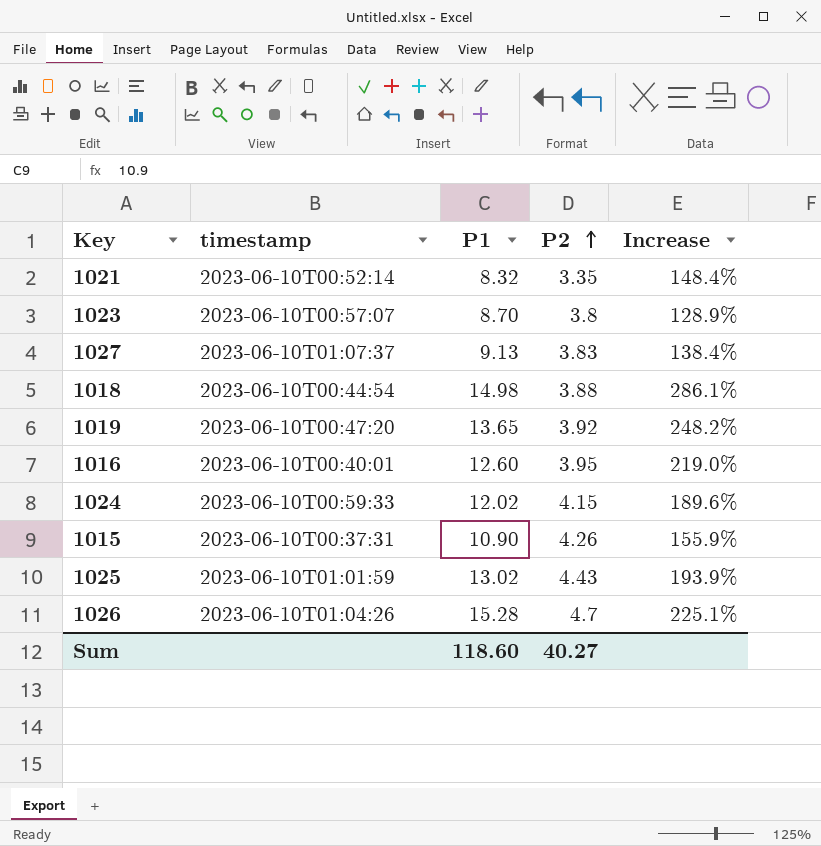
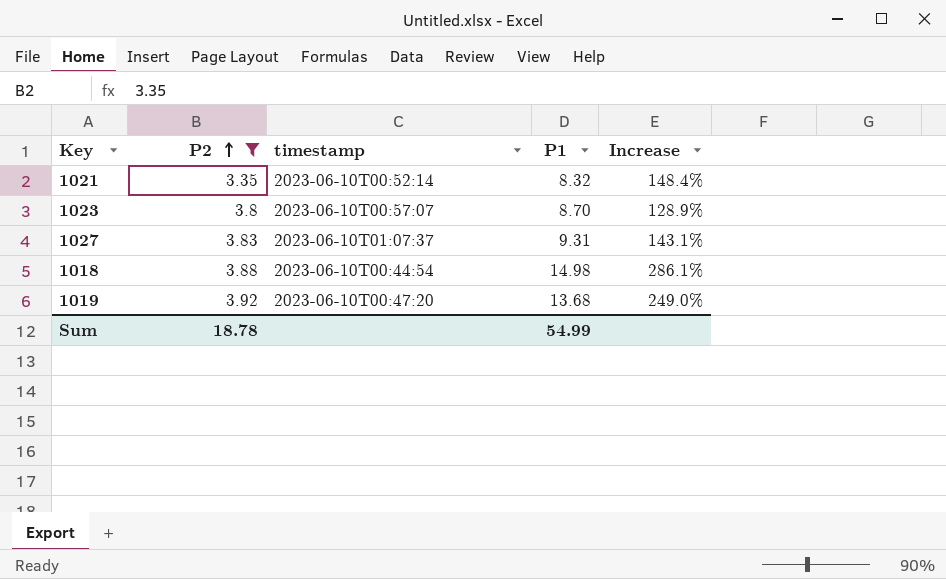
filter: none -> P2 <= 3.92
column P2 | position: 4 -> 2
1027 | P1: 9.13 -> 9.31
1027 | Increase: 138.4% -> 143.1%
1019 | P1: 13.65 -> 13.68
1019 | Increase: 248.2% -> 249.0%
Sum | P2: 40.27 -> 18.78
Sum | P1: 118.60 -> 54.99

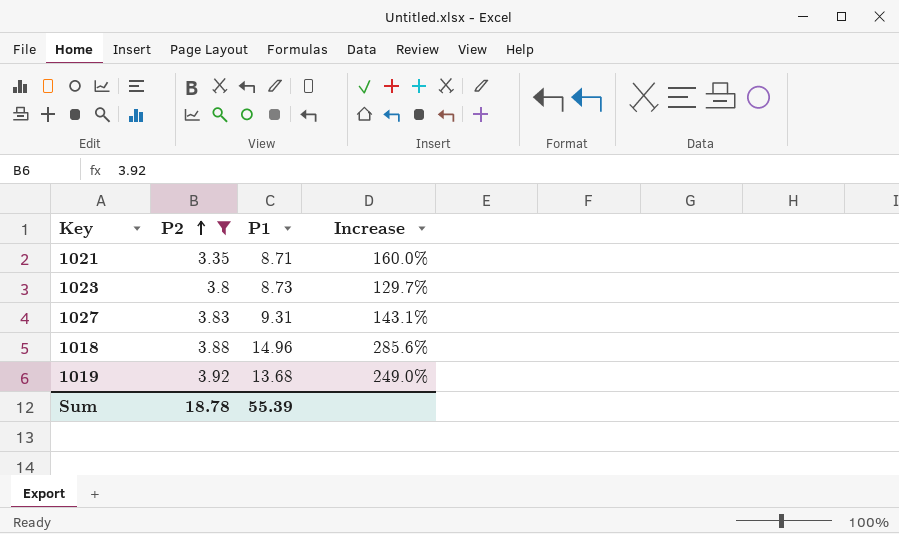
column timestamp | position: 3 -> none
1021 | P1: 8.32 -> 8.71
1021 | Increase: 148.4% -> 160.0%
1023 | P1: 8.70 -> 8.73
1023 | Increase: 128.9% -> 129.7%
1018 | P1: 14.98 -> 14.96
1018 | Increase: 286.1% -> 285.6%
Sum | P1: 54.99 -> 55.39

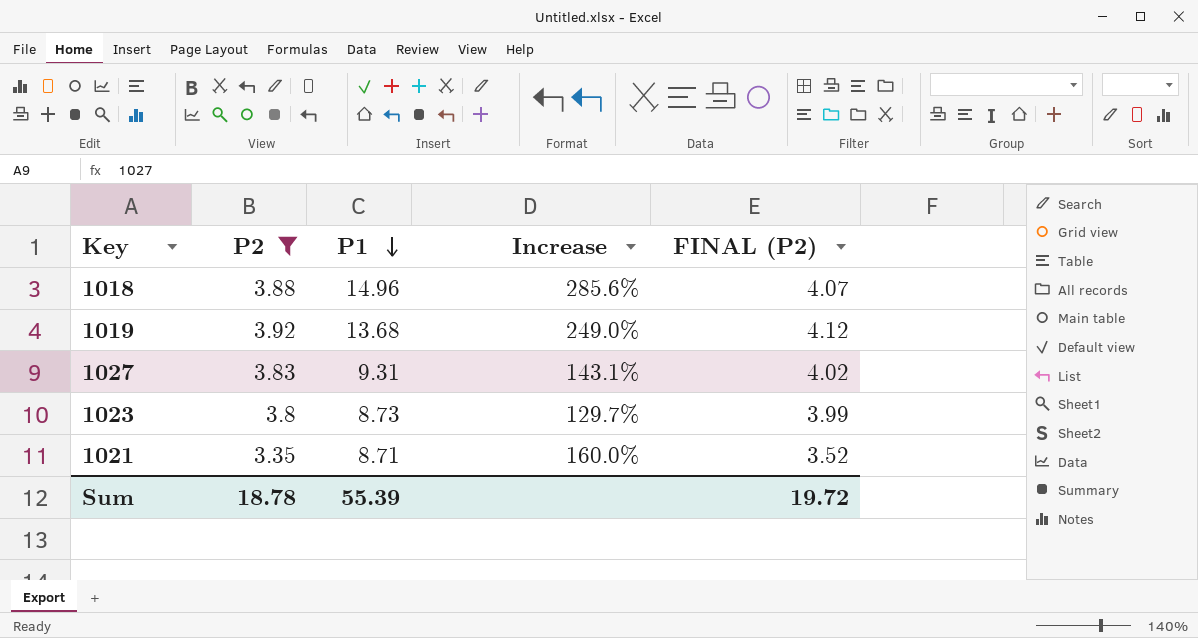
row order: P2 ascending -> P1 descending
column FINAL (P2) | formula: none -> [P2] * 1.05

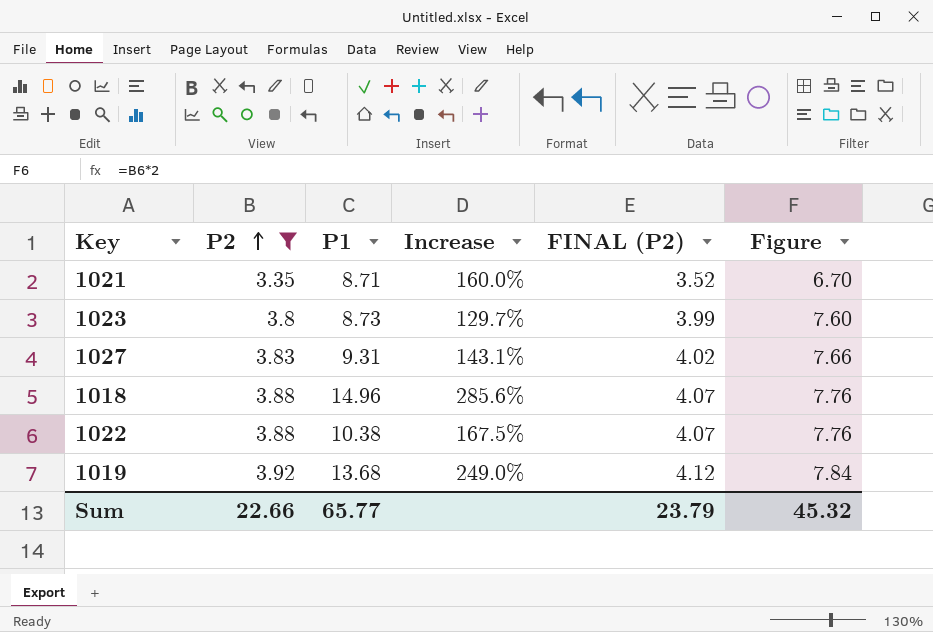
row order: P1 descending -> P2 ascending
column Figure | formula: none -> [P2] * 2
row 1022: none -> 3.88 | 10.38 | 167.5% | 4.07 | 7.76
Sum | P2: 18.78 -> 22.66
Sum | P1: 55.39 -> 65.77
Sum | FINAL (P2): 19.72 -> 23.79

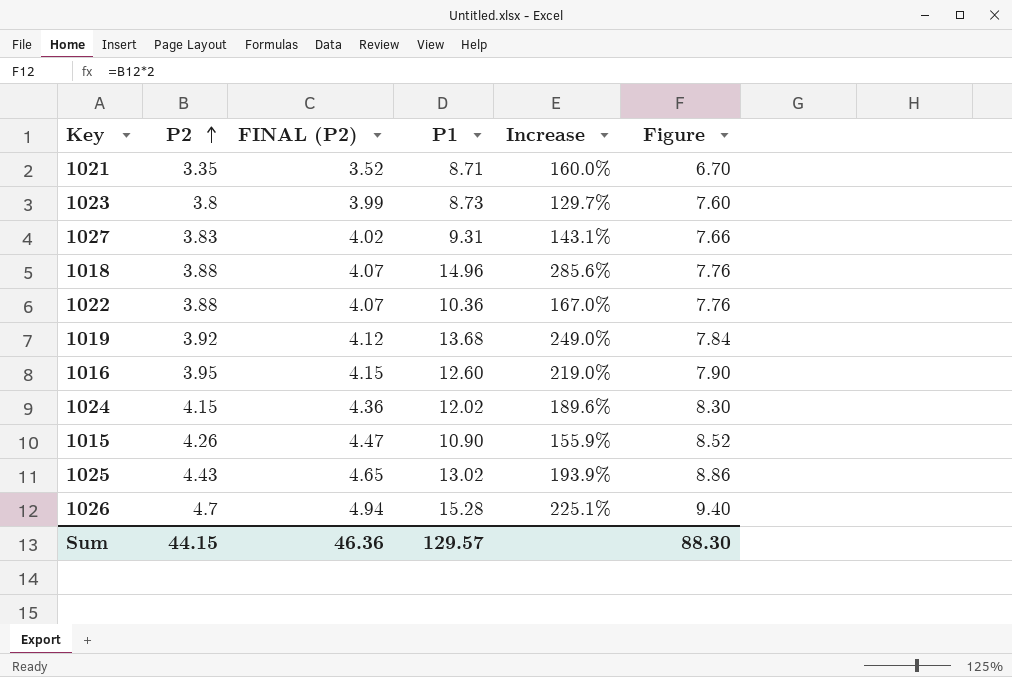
filter: P2 <= 3.92 -> none
column FINAL (P2) | position: 5 -> 3
1022 | P1: 10.38 -> 10.36
1022 | Increase: 167.5% -> 167.0%
Sum | P2: 22.66 -> 44.15
Sum | FINAL (P2): 23.79 -> 46.36
Sum | P1: 65.77 -> 129.57
Sum | Figure: 45.32 -> 88.30

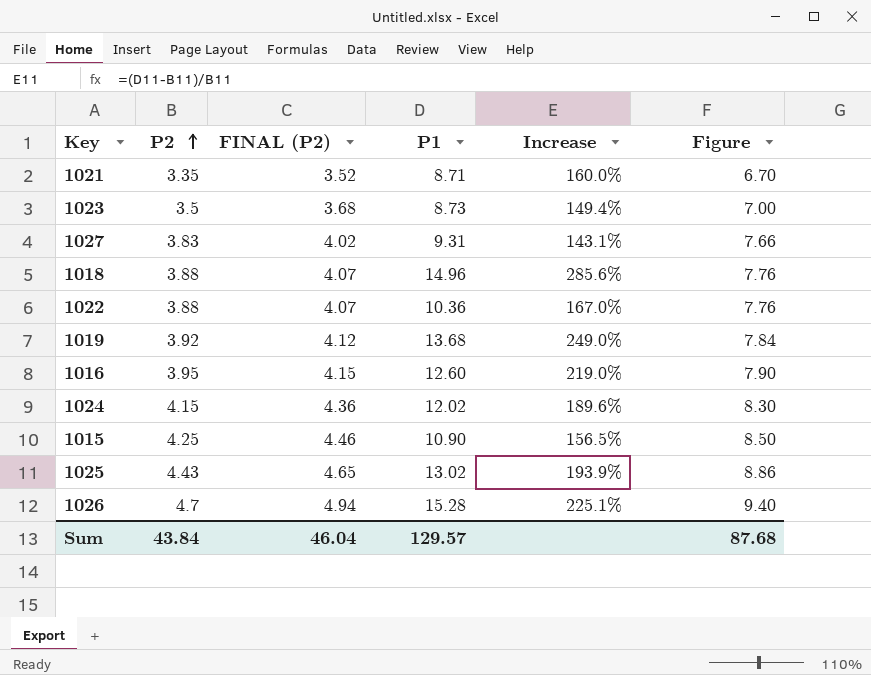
1023 | P2: 3.8 -> 3.5
1023 | FINAL (P2): 3.99 -> 3.68
1023 | Increase: 129.7% -> 149.4%
1023 | Figure: 7.60 -> 7.00
1015 | P2: 4.26 -> 4.25
1015 | FINAL (P2): 4.47 -> 4.46
1015 | Increase: 155.9% -> 156.5%
1015 | Figure: 8.52 -> 8.50
Sum | P2: 44.15 -> 43.84
Sum | FINAL (P2): 46.36 -> 46.04
Sum | Figure: 88.30 -> 87.68

